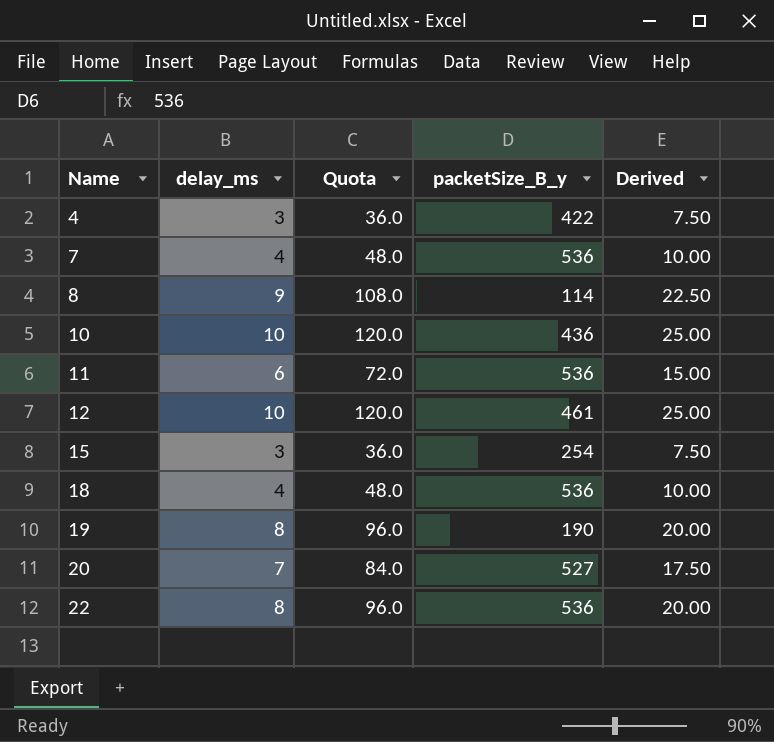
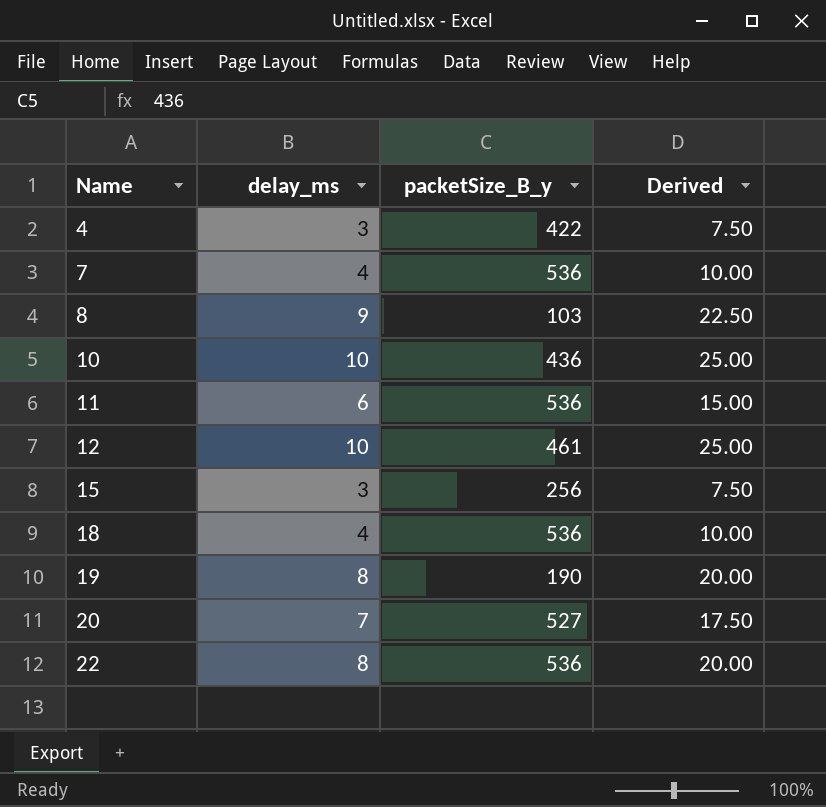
column Quota | formula: [delay_ms] * 12 -> none
8 | packetSize_B_y: 114 -> 103
15 | packetSize_B_y: 254 -> 256

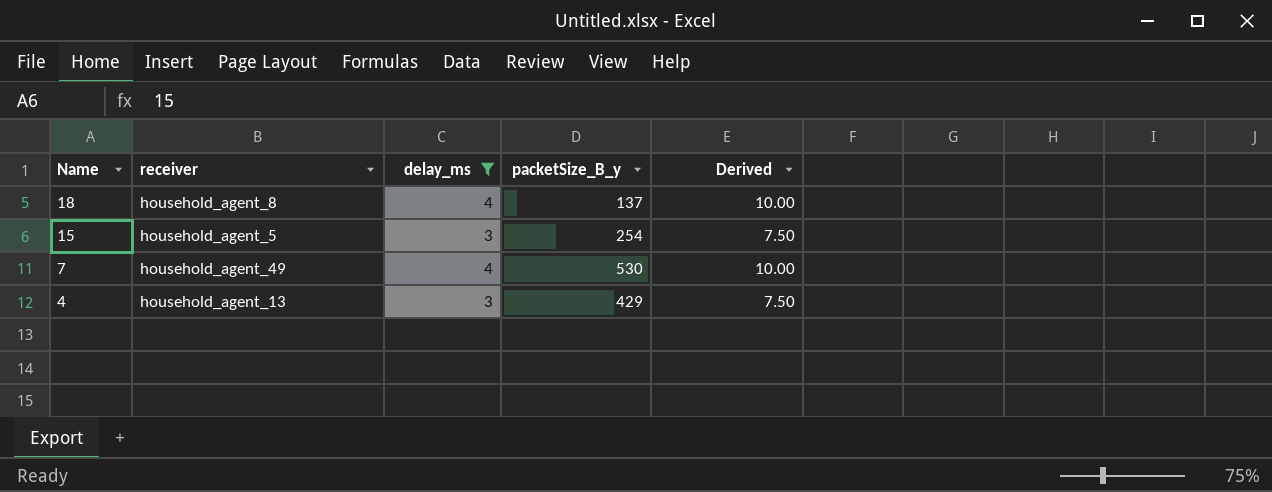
filter: none -> delay_ms <= 4
row order: Name ascending -> Name descending
column receiver | position: none -> 2
18 | packetSize_B_y: 536 -> 137
15 | packetSize_B_y: 256 -> 254
7 | packetSize_B_y: 536 -> 530
4 | packetSize_B_y: 422 -> 429

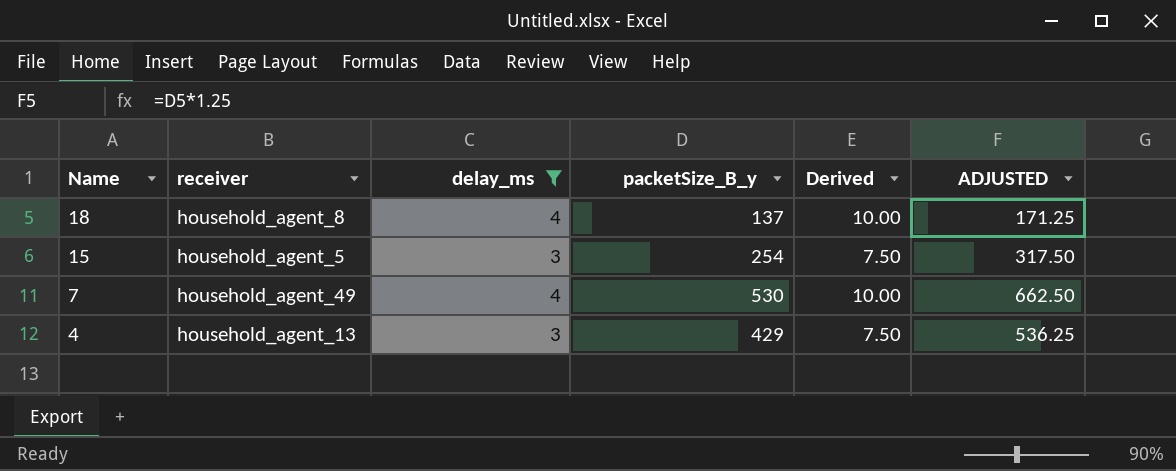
column ADJUSTED | formula: none -> [packetSize_B_y] * 1.25

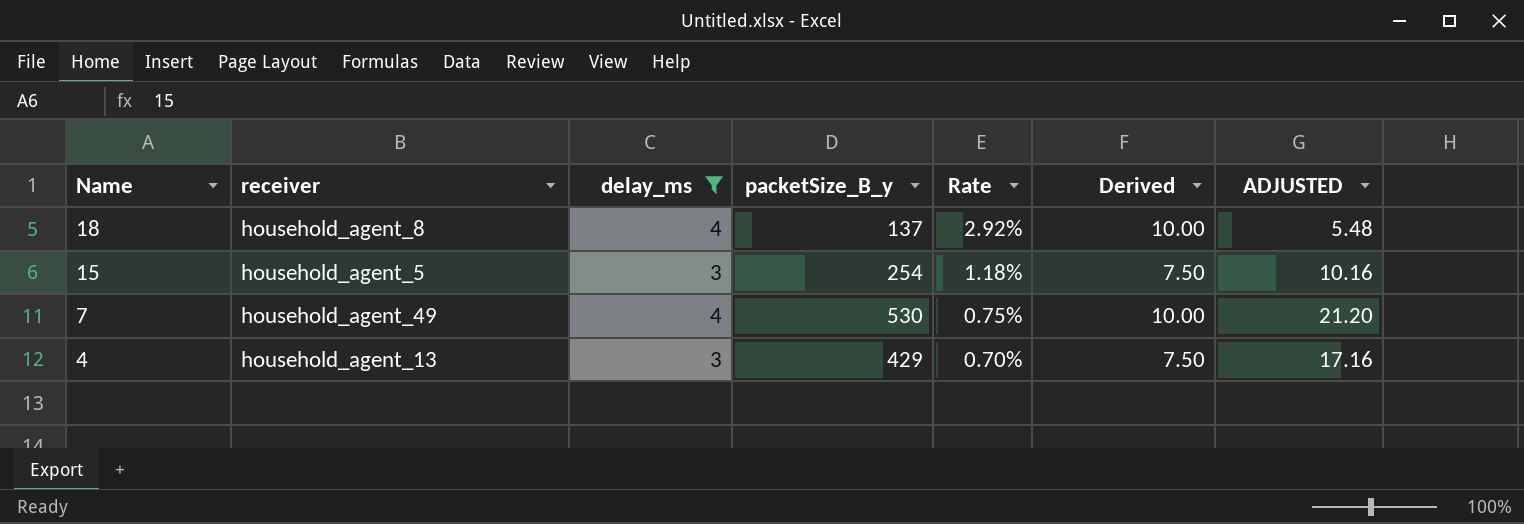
column Rate | formula: none -> [delay_ms] / [packetSize_B_y]
column ADJUSTED | formula: [packetSize_B_y] * 1.25 -> [packetSize_B_y] * 0.04

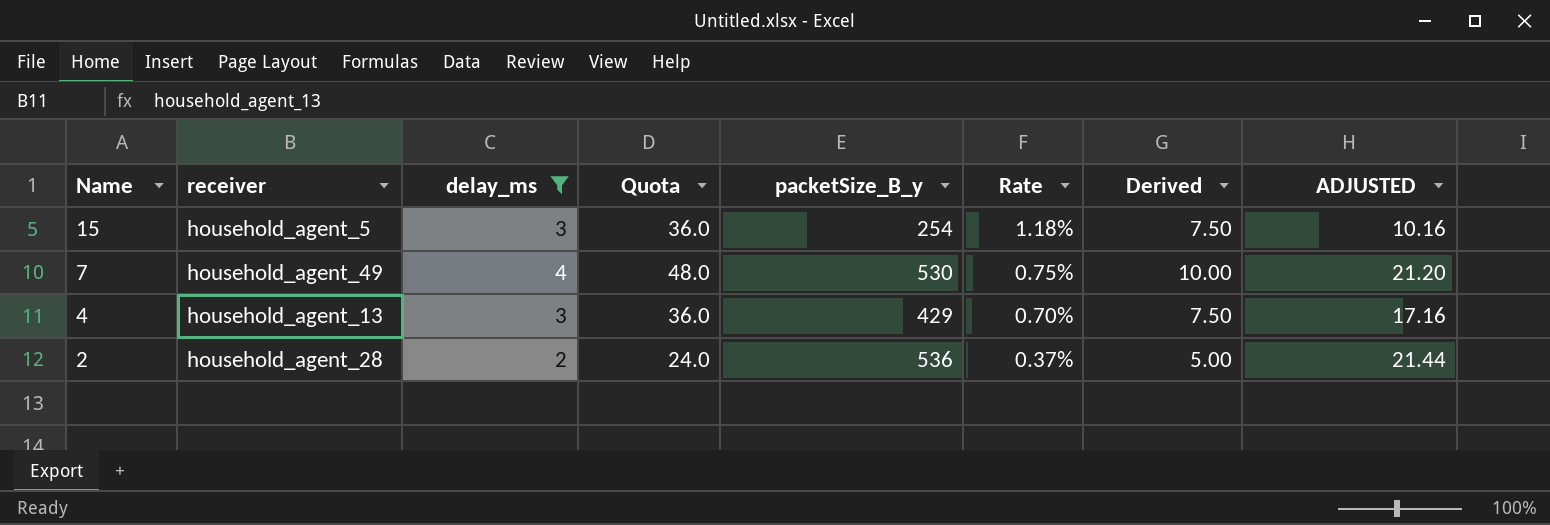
column Quota | formula: none -> [delay_ms] * 12
row 18: household_agent_8 | 4 | 137 | 2.92% | 10.00 | 5.48 -> none
row 2: none -> household_agent_28 | 2 | 24.0 | 536 | 0.37% | 5.00 | 21.44

